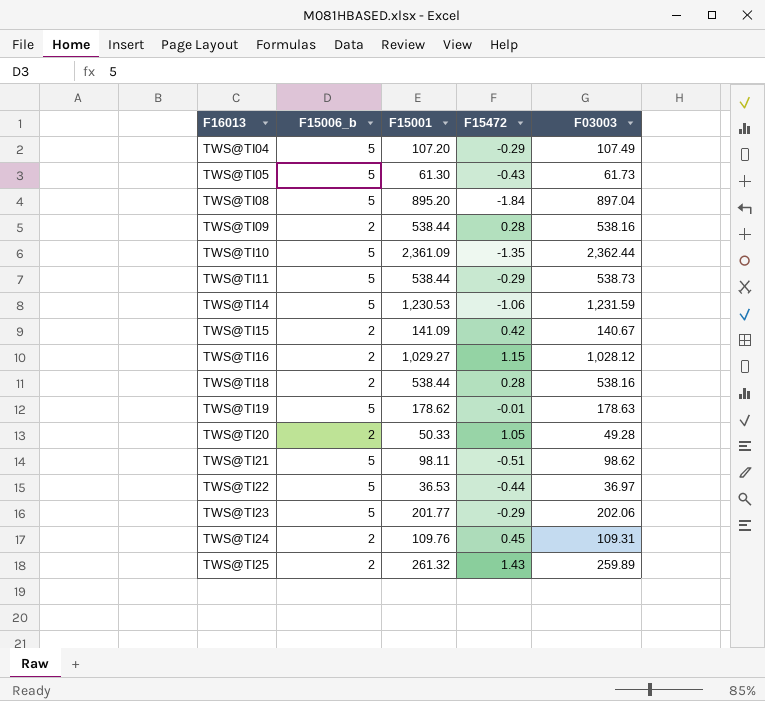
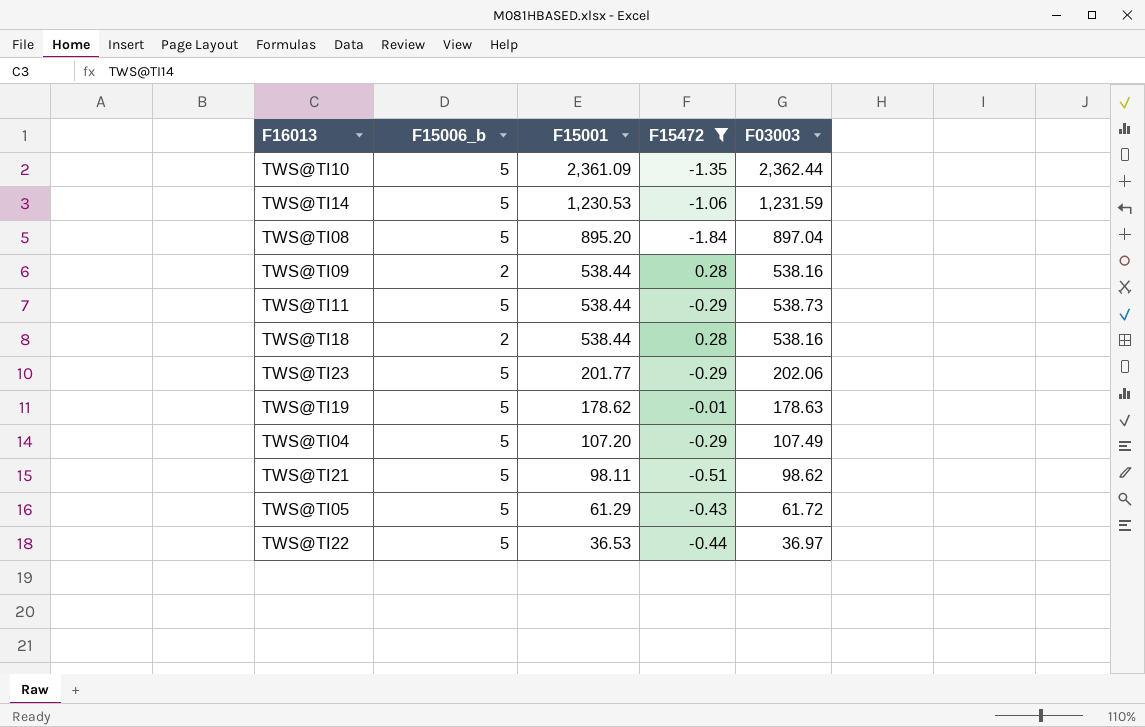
filter: none -> F15472 <= 0.28
row order: F16013 ascending -> F15001 descending
TWS@TI05 | F15001: 61.30 -> 61.29
TWS@TI05 | F03003: 61.73 -> 61.72

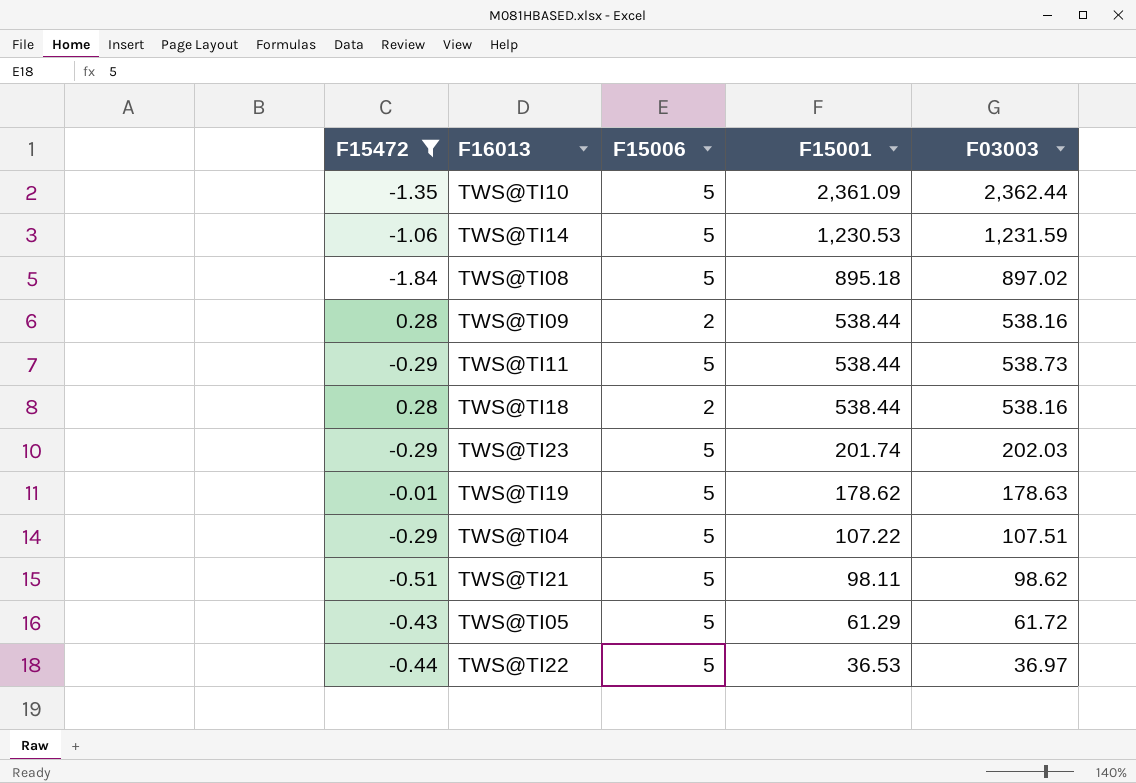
column F15472 | position: 4 -> 1
column name: F15006_b -> F15006
TWS@TI08 | F15001: 895.20 -> 895.18
TWS@TI08 | F03003: 897.04 -> 897.02
TWS@TI23 | F15001: 201.77 -> 201.74
TWS@TI23 | F03003: 202.06 -> 202.03
TWS@TI04 | F15001: 107.20 -> 107.22
TWS@TI04 | F03003: 107.49 -> 107.51

